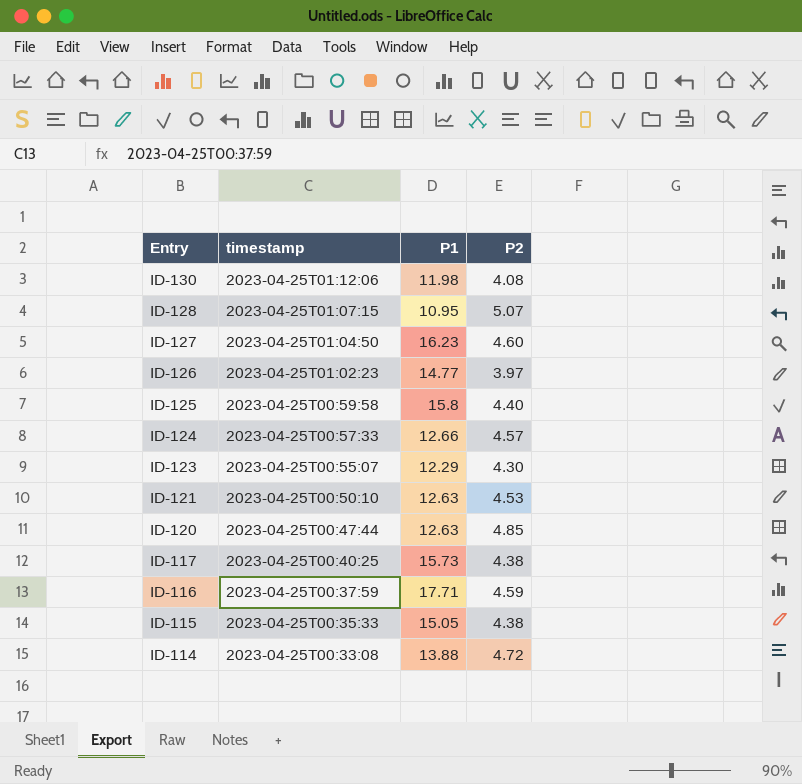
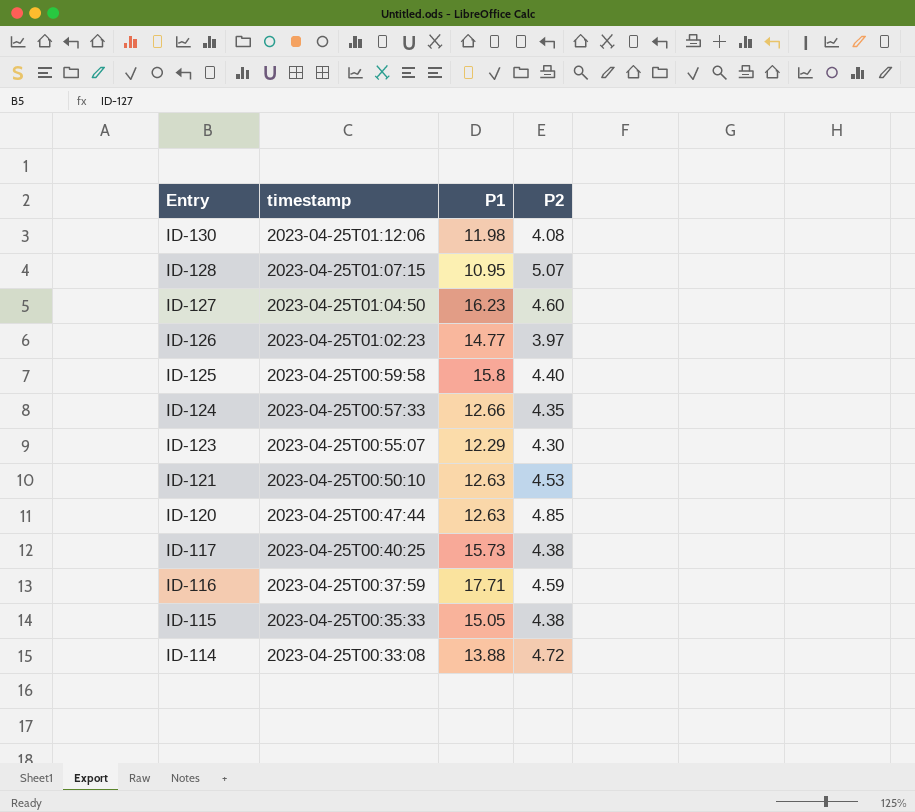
ID-124 | P2: 4.57 -> 4.35

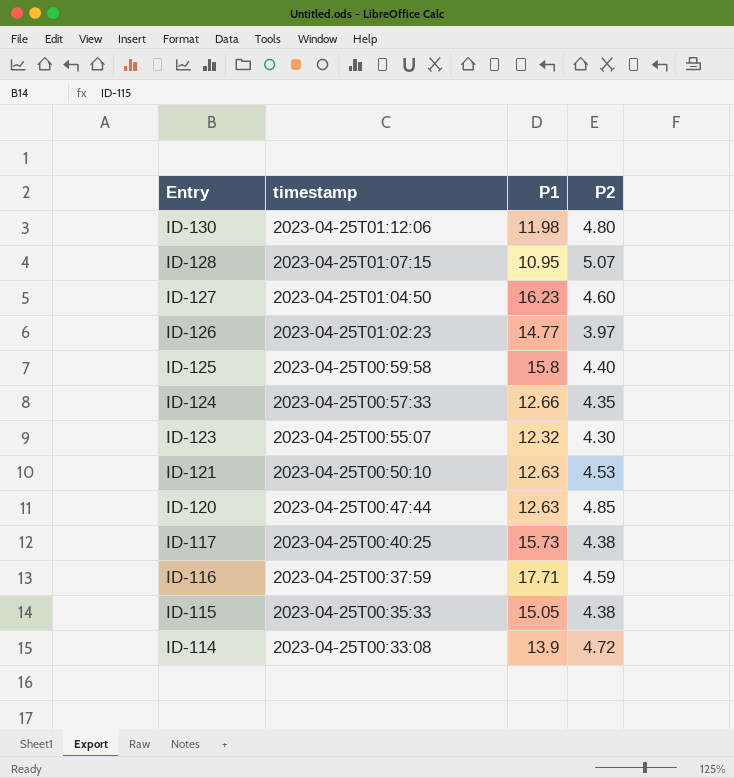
ID-130 | P2: 4.08 -> 4.80
ID-123 | P1: 12.29 -> 12.32
ID-114 | P1: 13.88 -> 13.9

